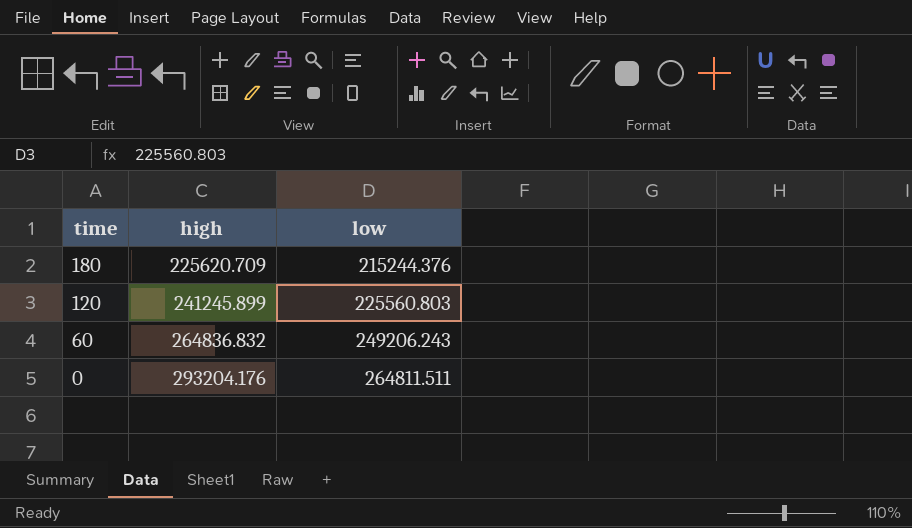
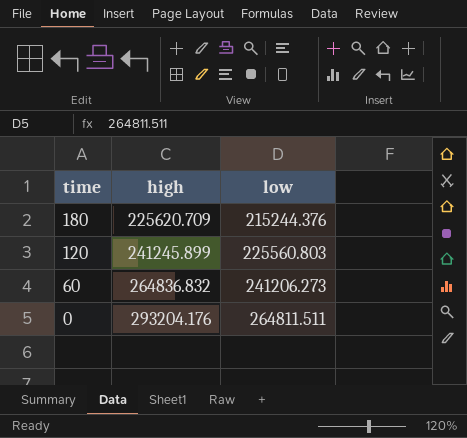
60 | low: 249206.243 -> 241206.273

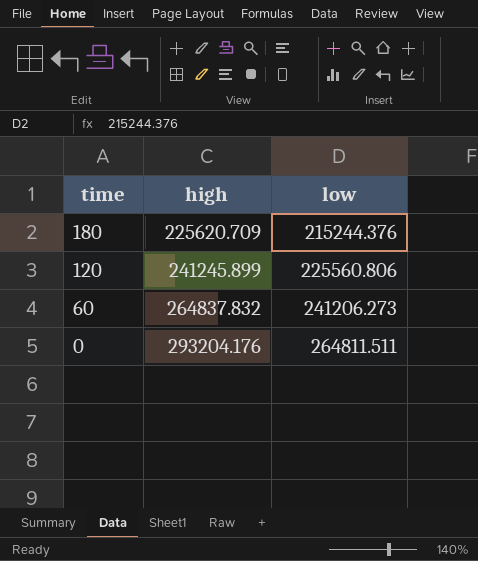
120 | low: 225560.803 -> 225560.806
60 | high: 264836.832 -> 264837.832

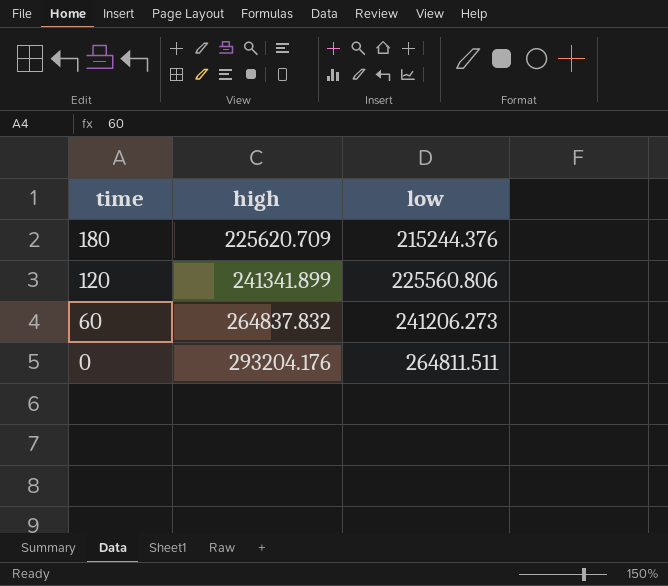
120 | high: 241245.899 -> 241341.899

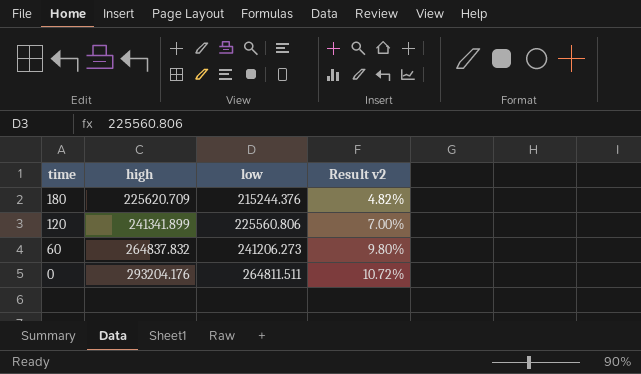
column Result v2 | formula: none -> ([high] - [low]) / [low]

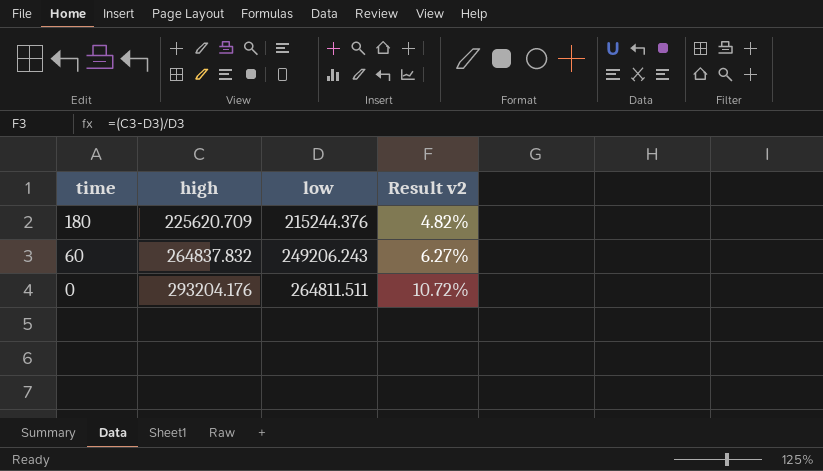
row 120: 241341.899 | 225560.806 | 7.00% -> none
60 | low: 241206.273 -> 249206.243
60 | Result v2: 9.80% -> 6.27%

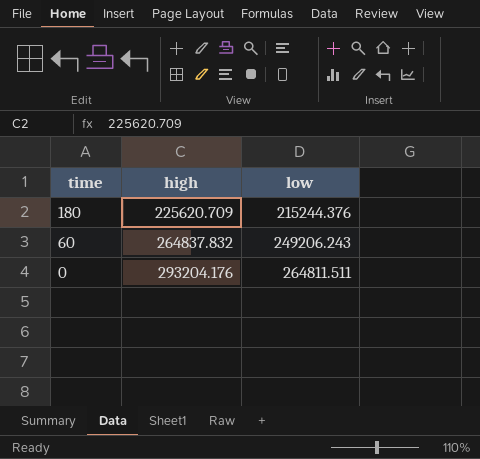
column Result v2 | formula: ([high] - [low]) / [low] -> none

